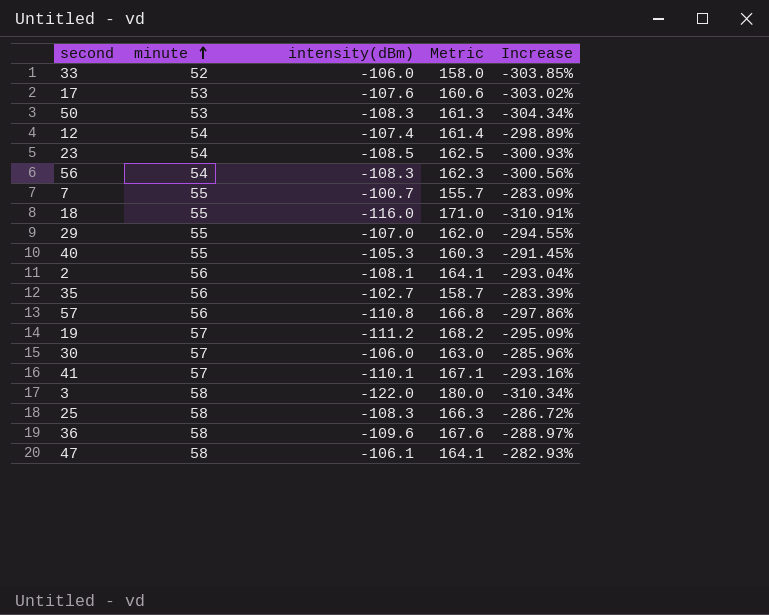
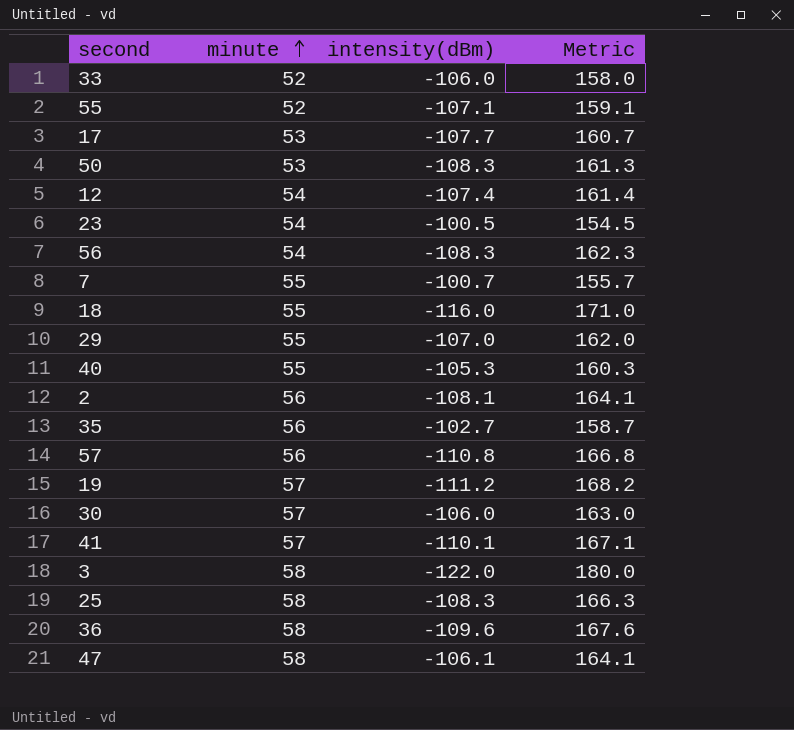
column Increase | formula: ([intensity(dBm)] - [minute]) / [minute] -> none
row 55: none -> 52 | -107.1 | 159.1
17 | intensity(dBm): -107.6 -> -107.7
17 | Metric: 160.6 -> 160.7
23 | intensity(dBm): -108.5 -> -100.5
23 | Metric: 162.5 -> 154.5

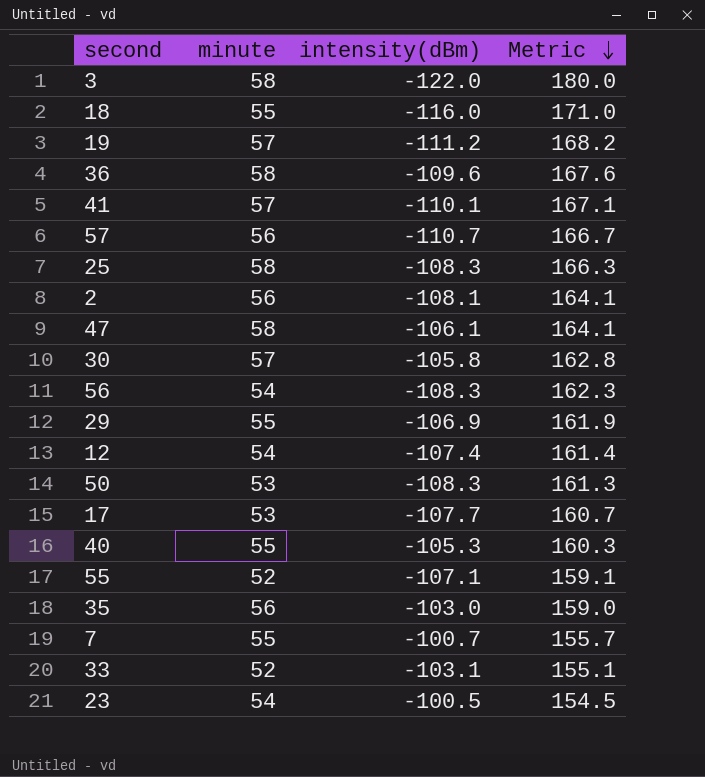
row order: minute ascending -> Metric descending
57 | intensity(dBm): -110.8 -> -110.7
57 | Metric: 166.8 -> 166.7
30 | intensity(dBm): -106.0 -> -105.8
30 | Metric: 163.0 -> 162.8
29 | intensity(dBm): -107.0 -> -106.9
29 | Metric: 162.0 -> 161.9
35 | intensity(dBm): -102.7 -> -103.0
35 | Metric: 158.7 -> 159.0
33 | intensity(dBm): -106.0 -> -103.1
33 | Metric: 158.0 -> 155.1

